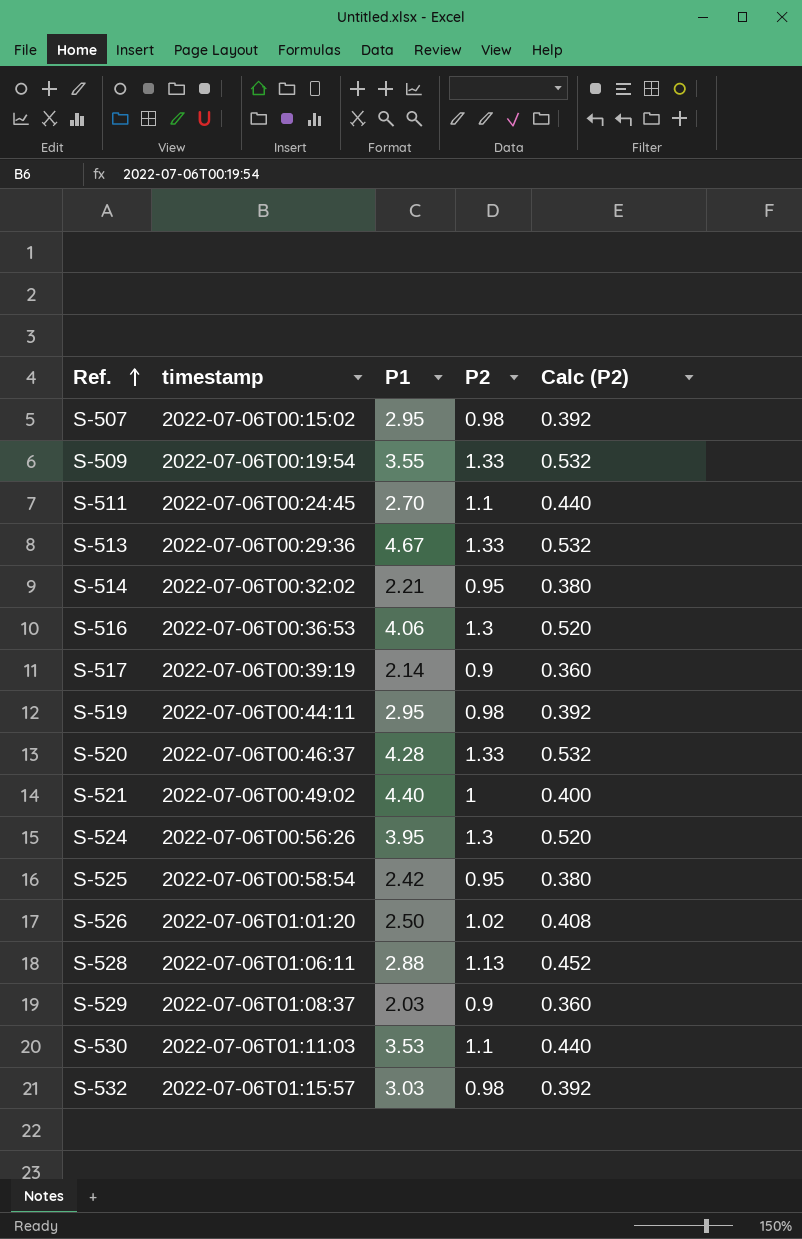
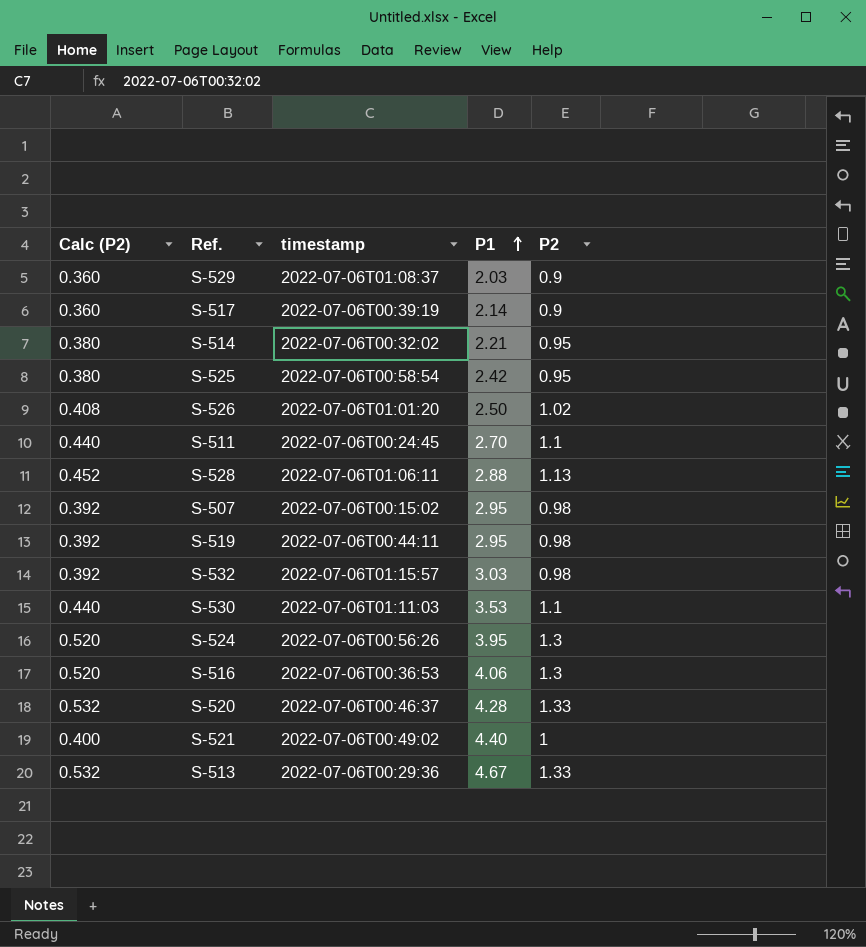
row order: Ref. ascending -> P1 ascending
column Calc (P2) | position: 5 -> 1
row S-509: 2022-07-06T00:19:54 | 3.55 | 1.33 | 0.532 -> none

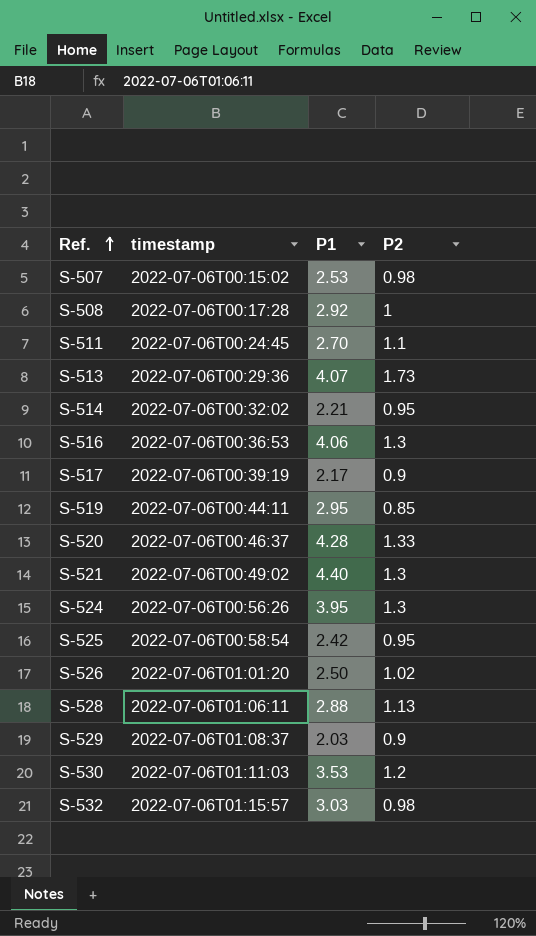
row order: P1 ascending -> Ref. ascending
column Calc (P2) | formula: [P2] * 0.4 -> none
S-507 | P1: 2.95 -> 2.53
row S-508: none -> 2022-07-06T00:17:28 | 2.92 | 1
S-513 | P1: 4.67 -> 4.07
S-513 | P2: 1.33 -> 1.73
S-517 | P1: 2.14 -> 2.17
S-519 | P2: 0.98 -> 0.85
S-521 | P2: 1 -> 1.3
S-530 | P2: 1.1 -> 1.2

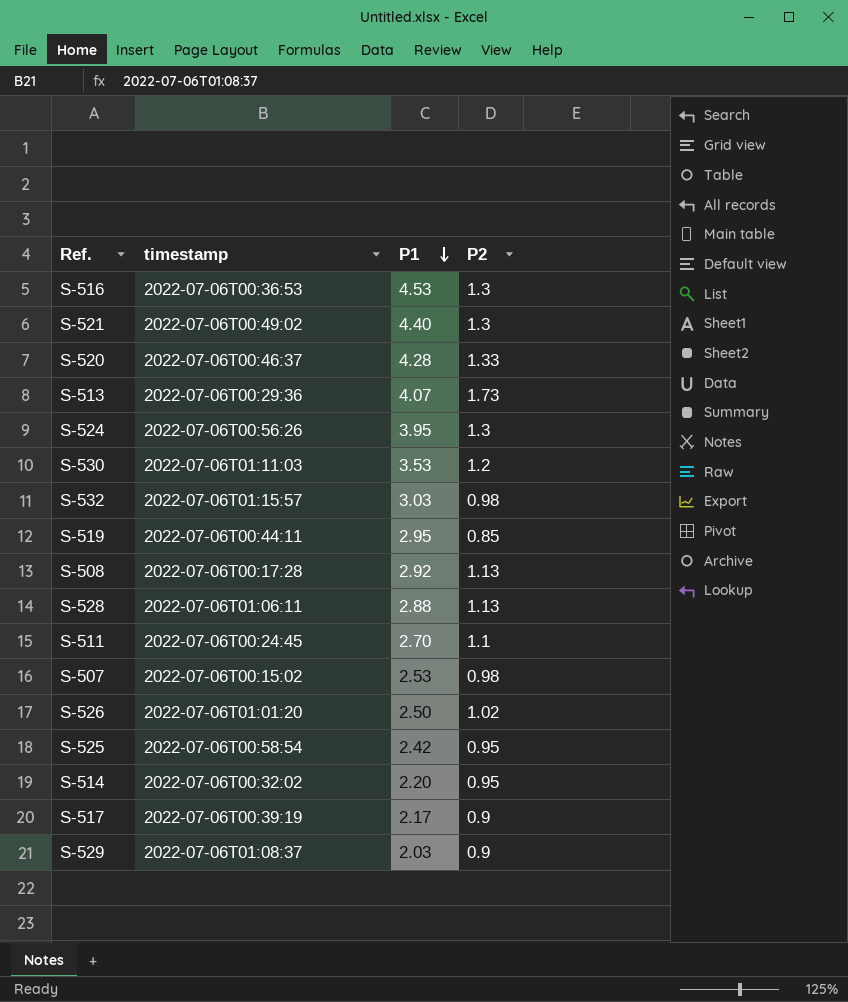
row order: Ref. ascending -> P1 descending
S-516 | P1: 4.06 -> 4.53
S-508 | P2: 1 -> 1.13
S-514 | P1: 2.21 -> 2.20

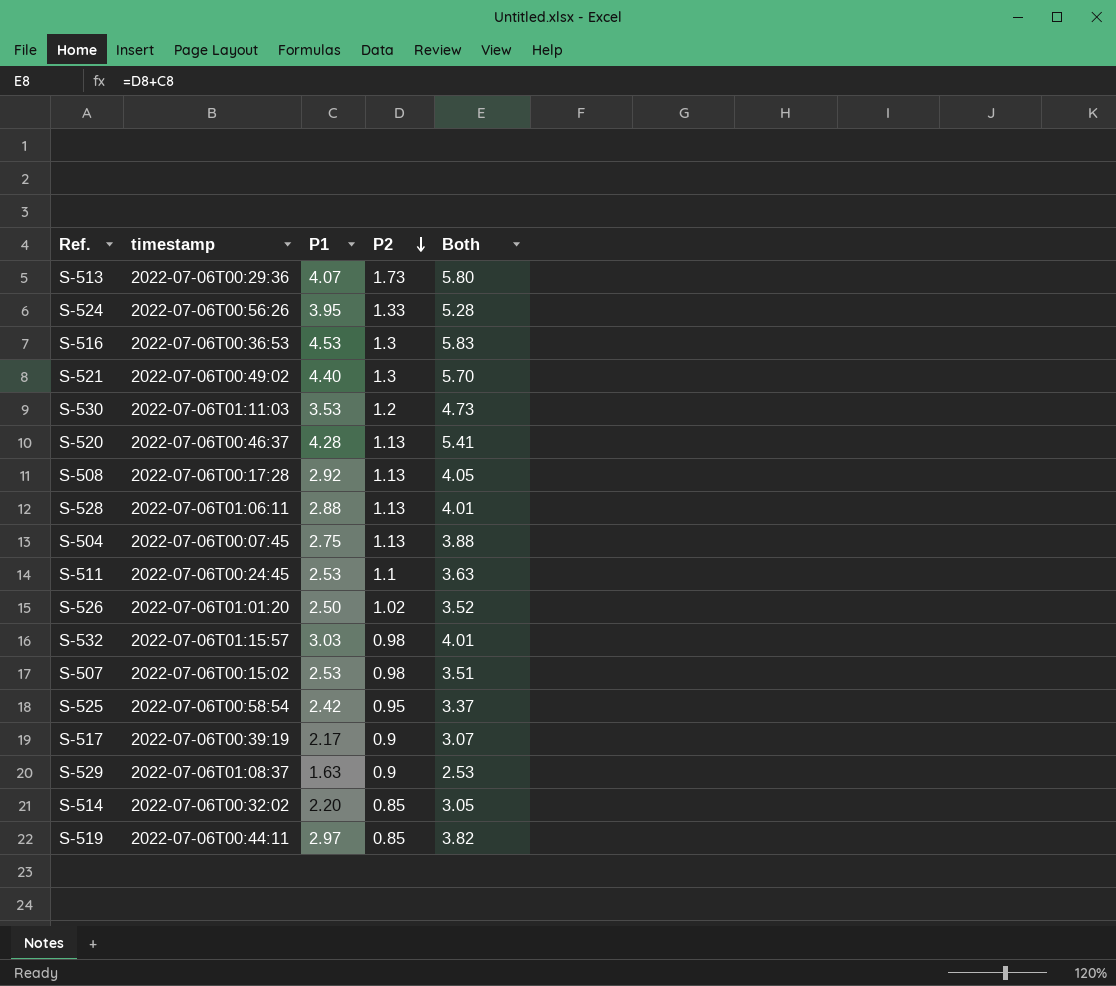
row order: P1 descending -> P2 descending
column Both | formula: none -> [P1] + [P2]
S-524 | P2: 1.3 -> 1.33
S-520 | P2: 1.33 -> 1.13
row S-504: none -> 2022-07-06T00:07:45 | 2.75 | 1.13 | 3.88
S-511 | P1: 2.70 -> 2.53
S-529 | P1: 2.03 -> 1.63
S-514 | P2: 0.95 -> 0.85
S-519 | P1: 2.95 -> 2.97

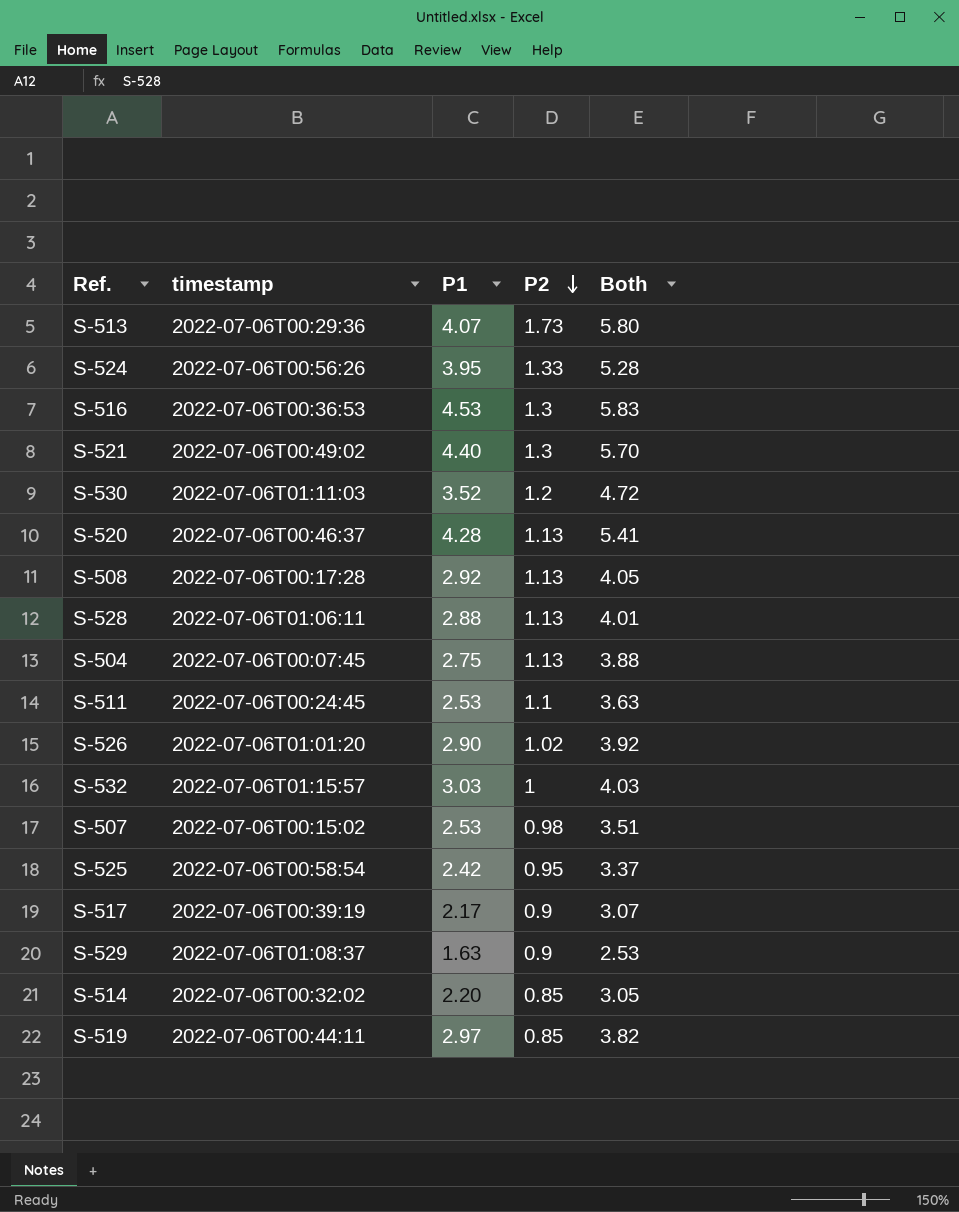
S-530 | P1: 3.53 -> 3.52
S-530 | Both: 4.73 -> 4.72
S-526 | P1: 2.50 -> 2.90
S-526 | Both: 3.52 -> 3.92
S-532 | P2: 0.98 -> 1
S-532 | Both: 4.01 -> 4.03

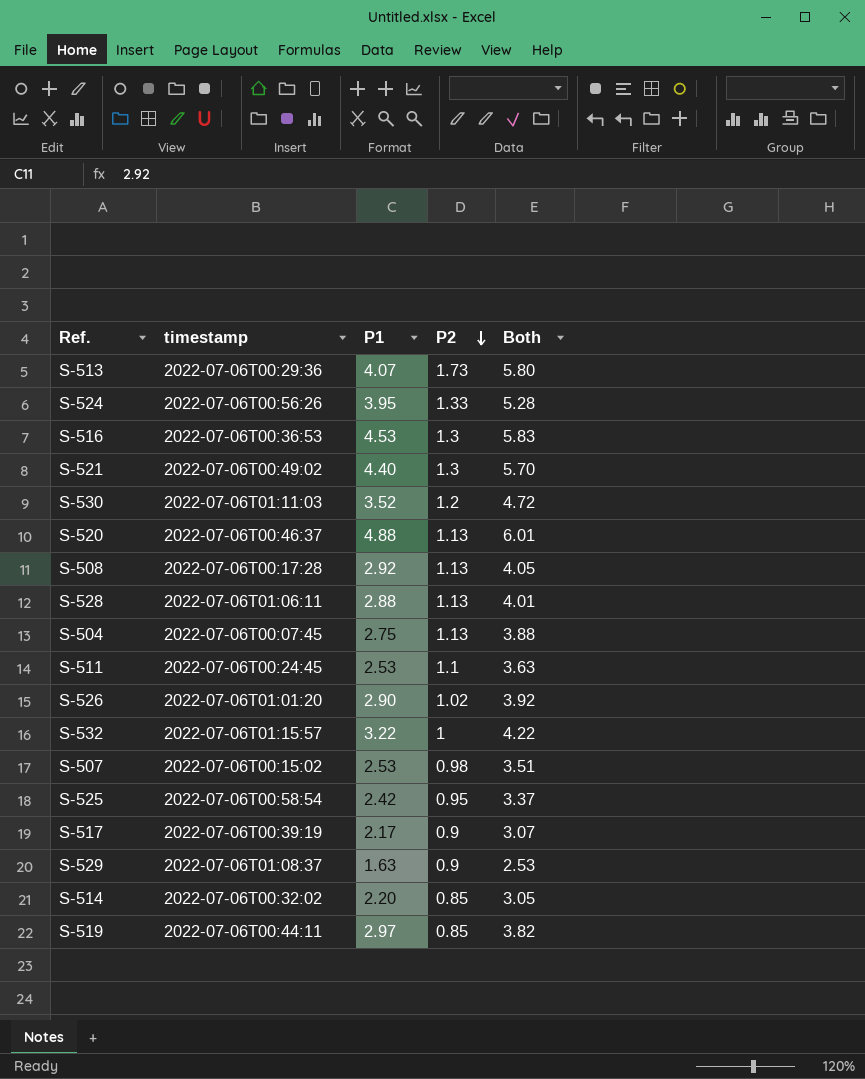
S-520 | P1: 4.28 -> 4.88
S-520 | Both: 5.41 -> 6.01
S-532 | P1: 3.03 -> 3.22
S-532 | Both: 4.03 -> 4.22

